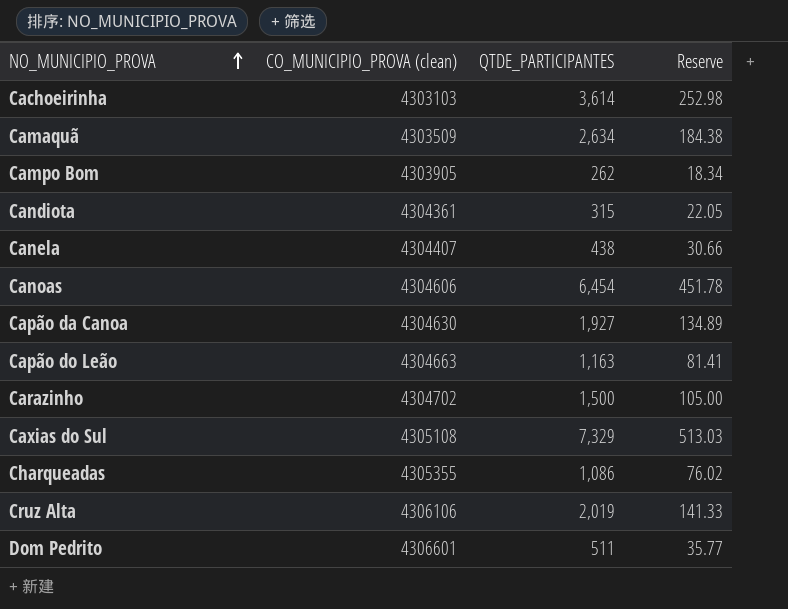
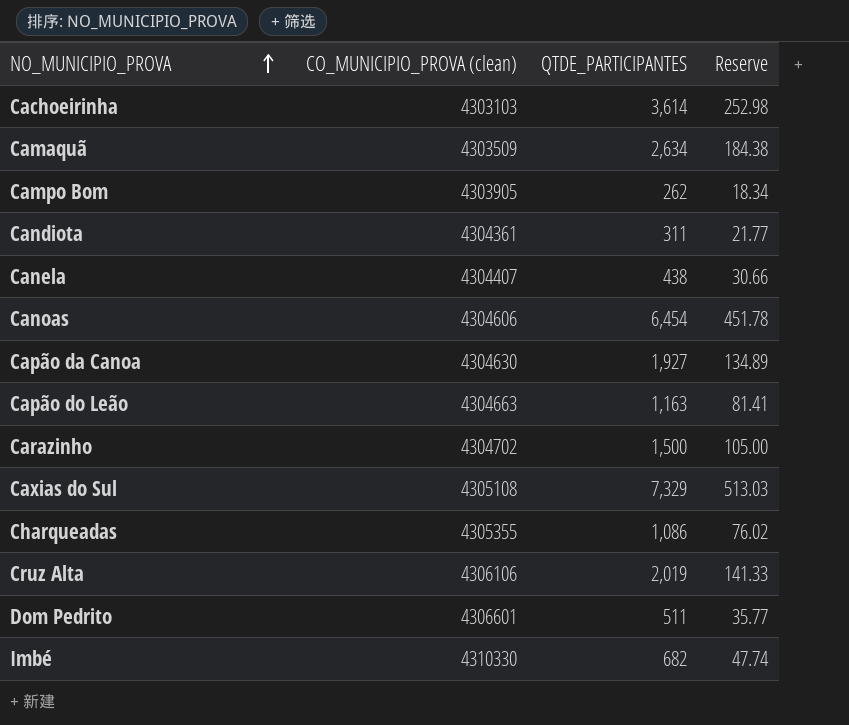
Candiota | QTDE_PARTICIPANTES: 315 -> 311
Candiota | Reserve: 22.05 -> 21.77
row Imbé: none -> 4310330 | 682 | 47.74

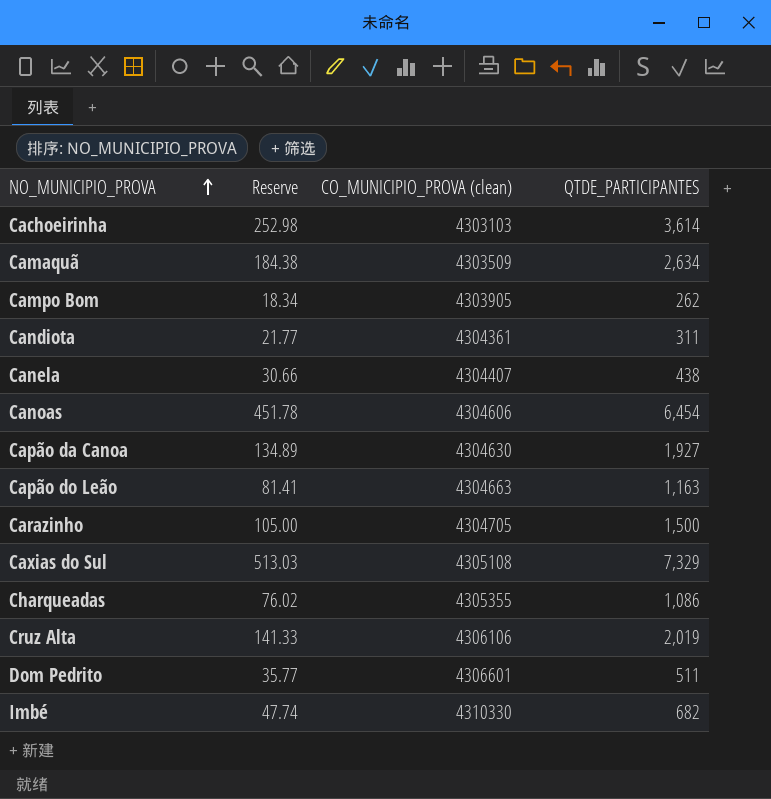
column Reserve | position: 4 -> 2
Carazinho | CO_MUNICIPIO_PROVA (clean): 4304702 -> 4304705

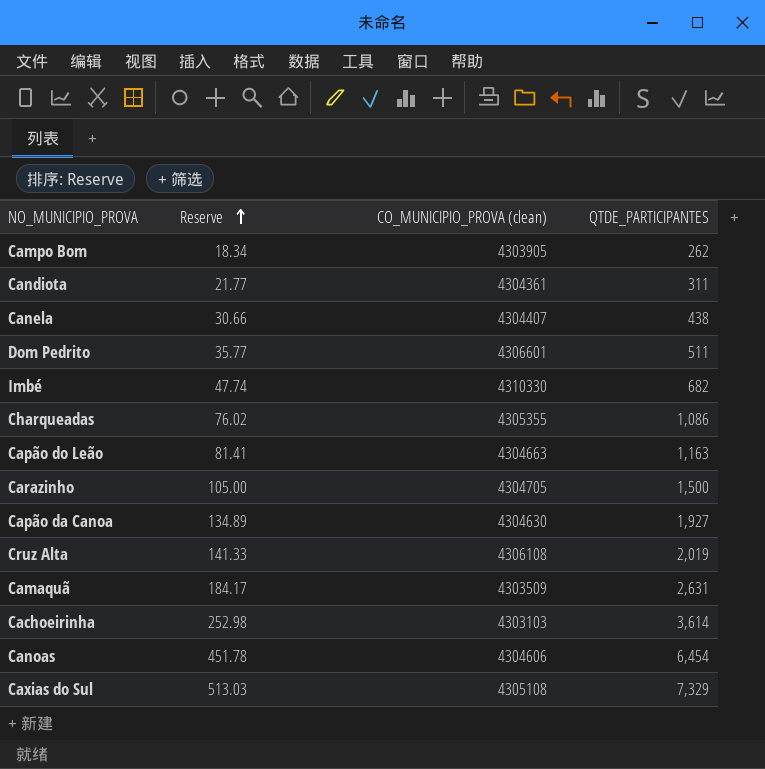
row order: NO_MUNICIPIO_PROVA ascending -> Reserve ascending
Cruz Alta | CO_MUNICIPIO_PROVA (clean): 4306106 -> 4306108
Camaquã | Reserve: 184.38 -> 184.17
Camaquã | QTDE_PARTICIPANTES: 2,634 -> 2,631

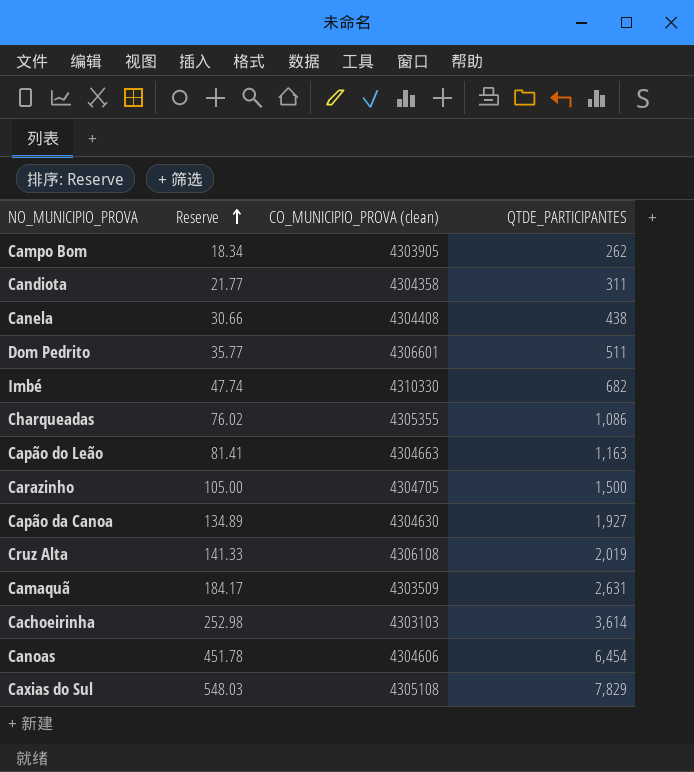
Candiota | CO_MUNICIPIO_PROVA (clean): 4304361 -> 4304358
Canela | CO_MUNICIPIO_PROVA (clean): 4304407 -> 4304408
Caxias do Sul | Reserve: 513.03 -> 548.03
Caxias do Sul | QTDE_PARTICIPANTES: 7,329 -> 7,829

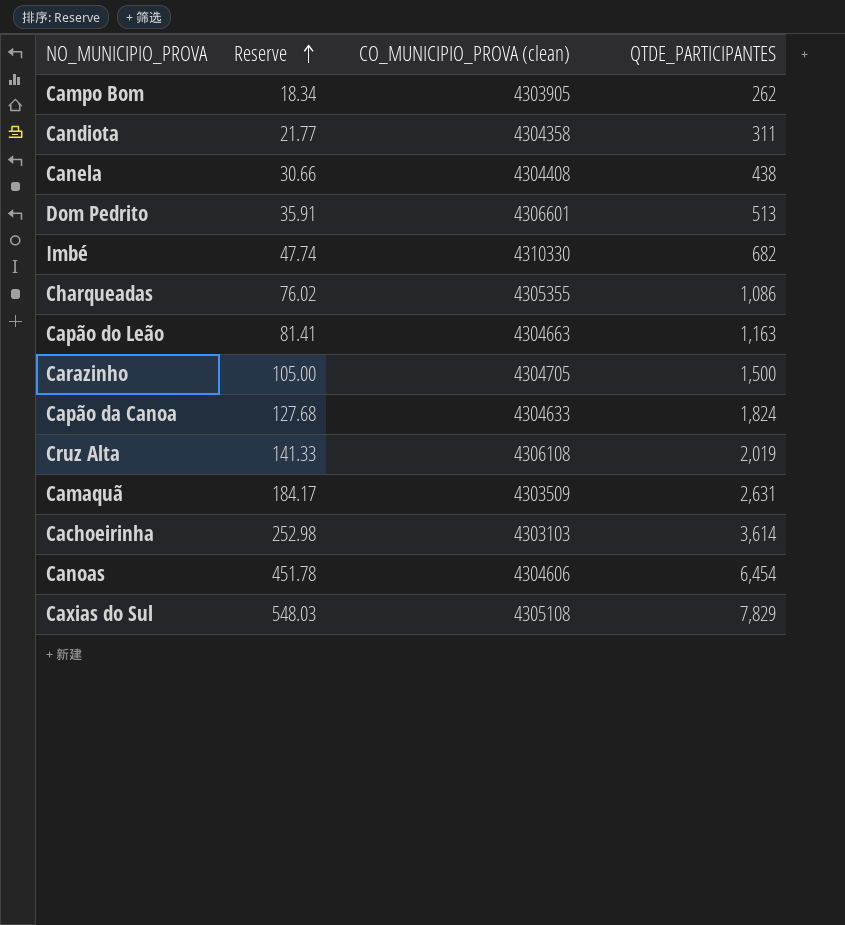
Dom Pedrito | Reserve: 35.77 -> 35.91
Dom Pedrito | QTDE_PARTICIPANTES: 511 -> 513
Capão da Canoa | Reserve: 134.89 -> 127.68
Capão da Canoa | CO_MUNICIPIO_PROVA (clean): 4304630 -> 4304633
Capão da Canoa | QTDE_PARTICIPANTES: 1,927 -> 1,824

